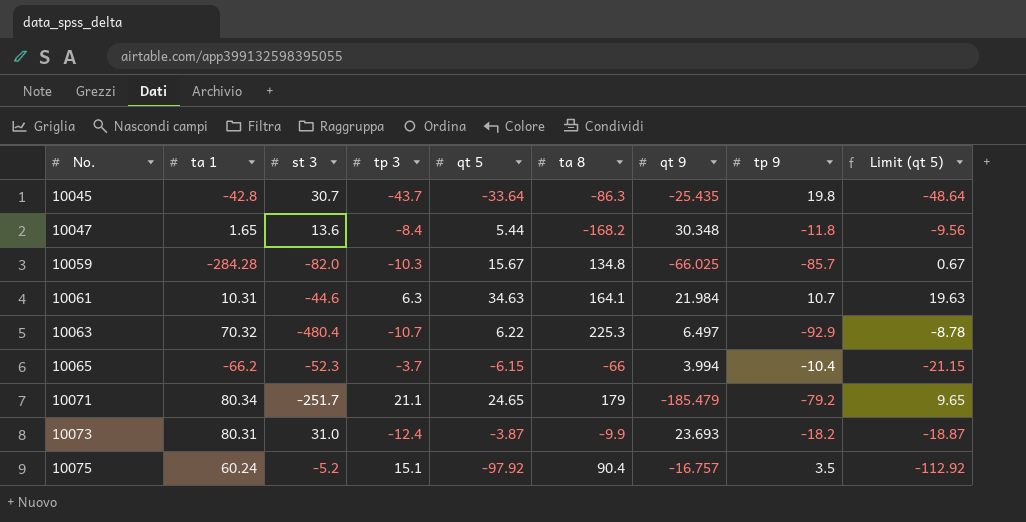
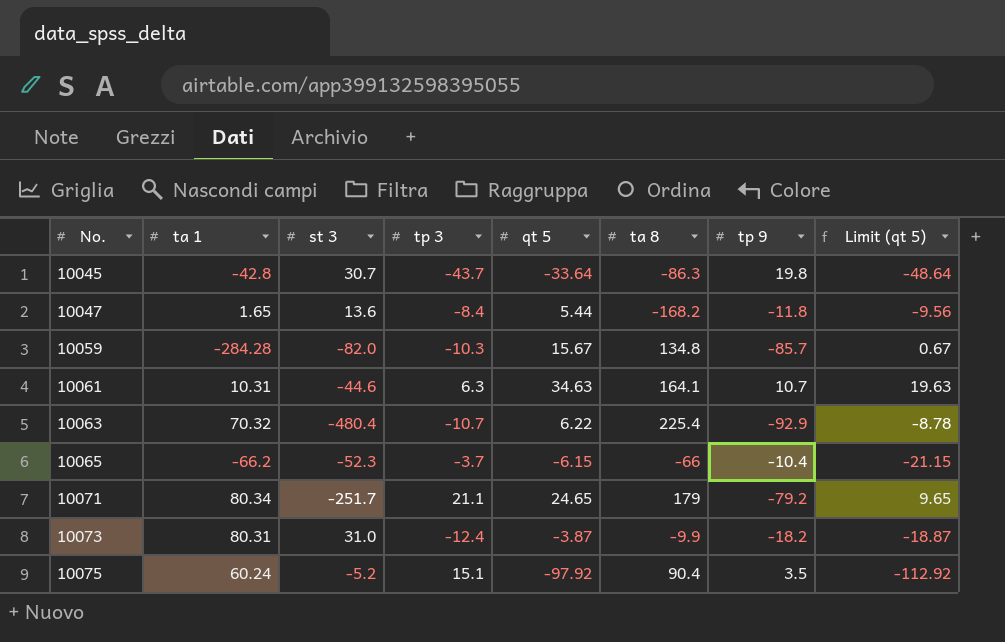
column qt 9 | position: 7 -> none
10063 | ta 8: 225.3 -> 225.4

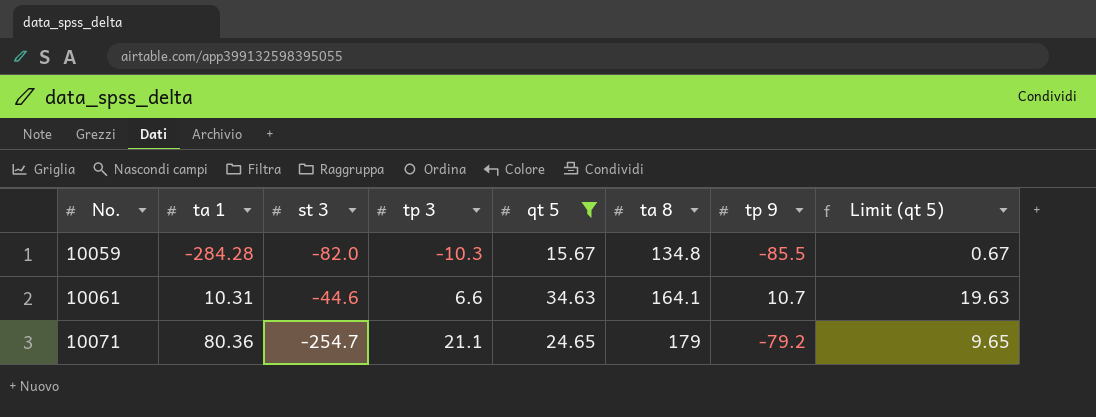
filter: none -> qt 5 >= 15.67
10059 | tp 9: -85.7 -> -85.5
10061 | tp 3: 6.3 -> 6.6
10071 | ta 1: 80.34 -> 80.36
10071 | st 3: -251.7 -> -254.7

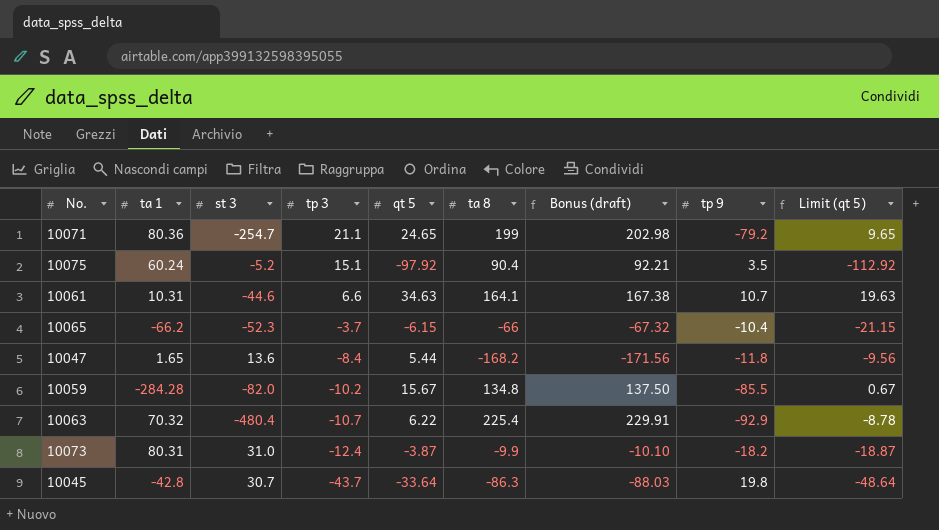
filter: qt 5 >= 15.67 -> none
row order: No. ascending -> tp 3 descending
column Bonus (draft) | formula: none -> [ta 8] * 1.02
10071 | ta 8: 179 -> 199
10059 | tp 3: -10.3 -> -10.2

